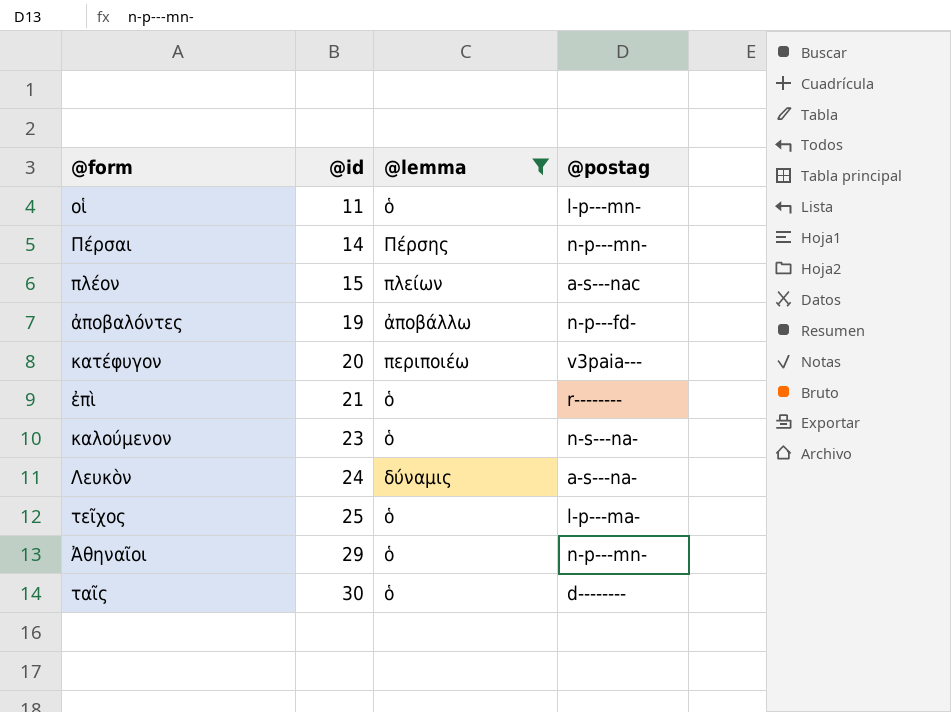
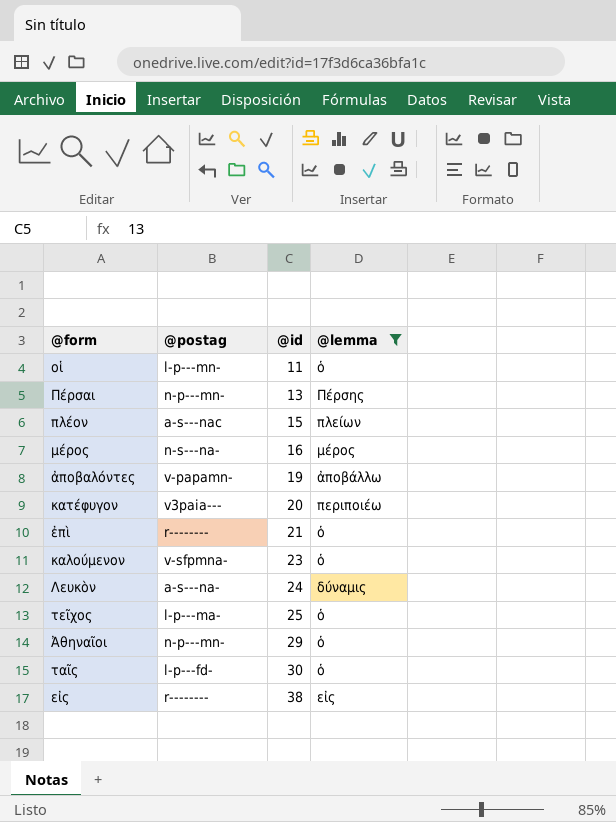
column @postag | position: 4 -> 2
Πέρσαι | @id: 14 -> 13
row μέρος: none -> n-s---na- | 16 | μέρος
ἀποβαλόντες | @postag: n-p---fd- -> v-papamn-
καλούμενον | @postag: n-s---na- -> v-sfpmna-
ταῖς | @postag: d-------- -> l-p---fd-
row εἰς: none -> r-------- | 38 | εἰς

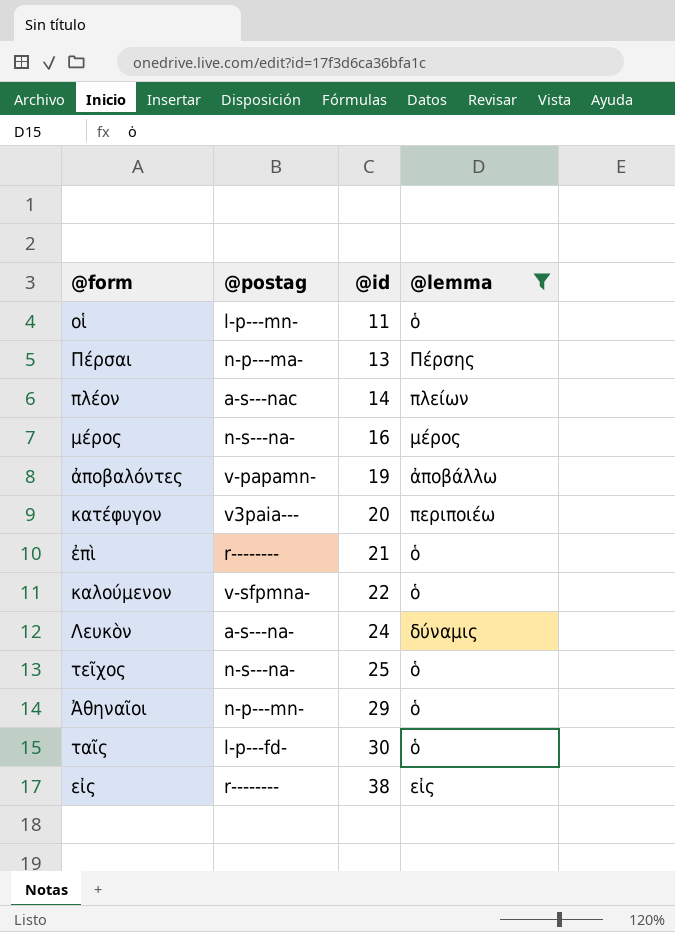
Πέρσαι | @postag: n-p---mn- -> n-p---ma-
πλέον | @id: 15 -> 14
καλούμενον | @id: 23 -> 22
τεῖχος | @postag: l-p---ma- -> n-s---na-

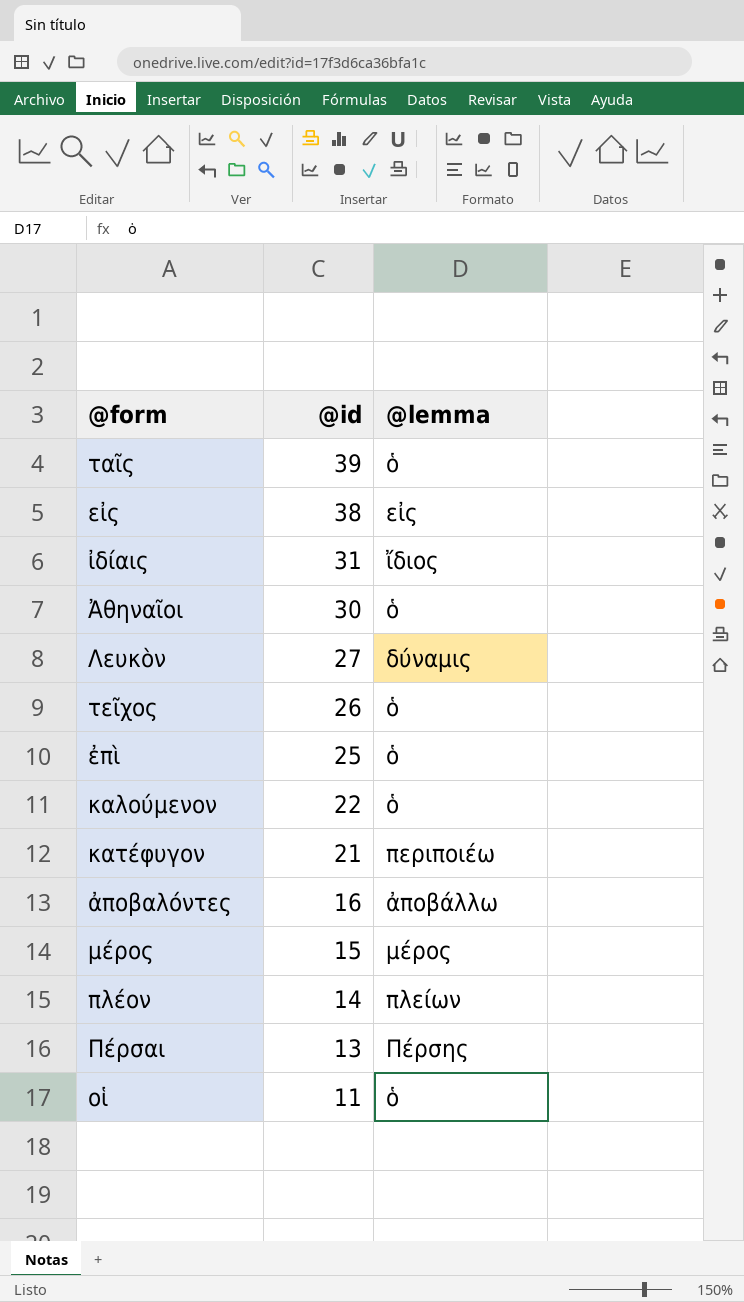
filter: @lemma != ἴδιος -> none
row order: @id ascending -> @id descending
column @postag | position: 2 -> none
ταῖς | @id: 30 -> 39
Ἀθηναῖοι | @id: 29 -> 30
Λευκὸν | @id: 24 -> 27
τεῖχος | @id: 25 -> 26
ἐπὶ | @id: 21 -> 25
κατέφυγον | @id: 20 -> 21
ἀποβαλόντες | @id: 19 -> 16
μέρος | @id: 16 -> 15

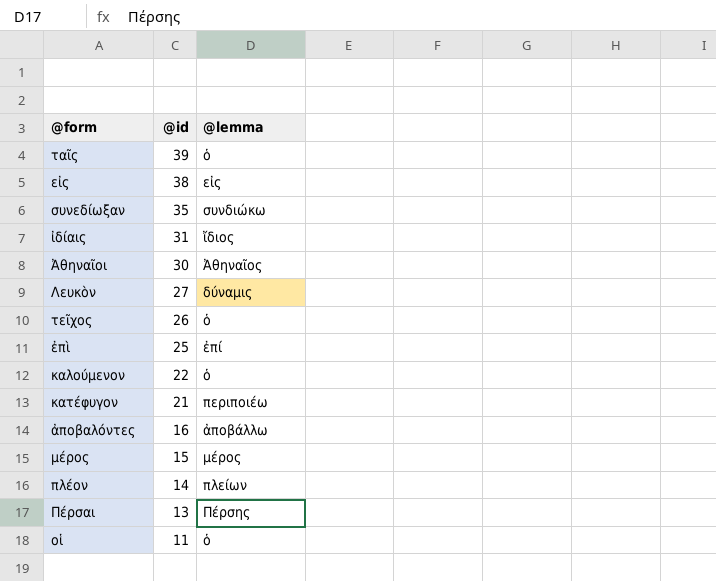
row συνεδίωξαν: none -> 35 | συνδιώκω
Ἀθηναῖοι | @lemma: ὁ -> Ἀθηναῖος
ἐπὶ | @lemma: ὁ -> ἐπί

